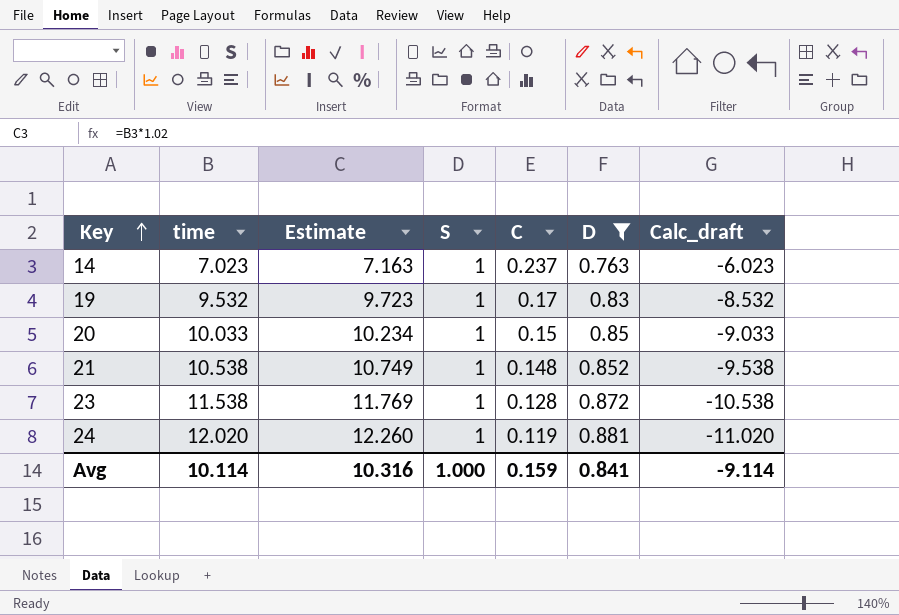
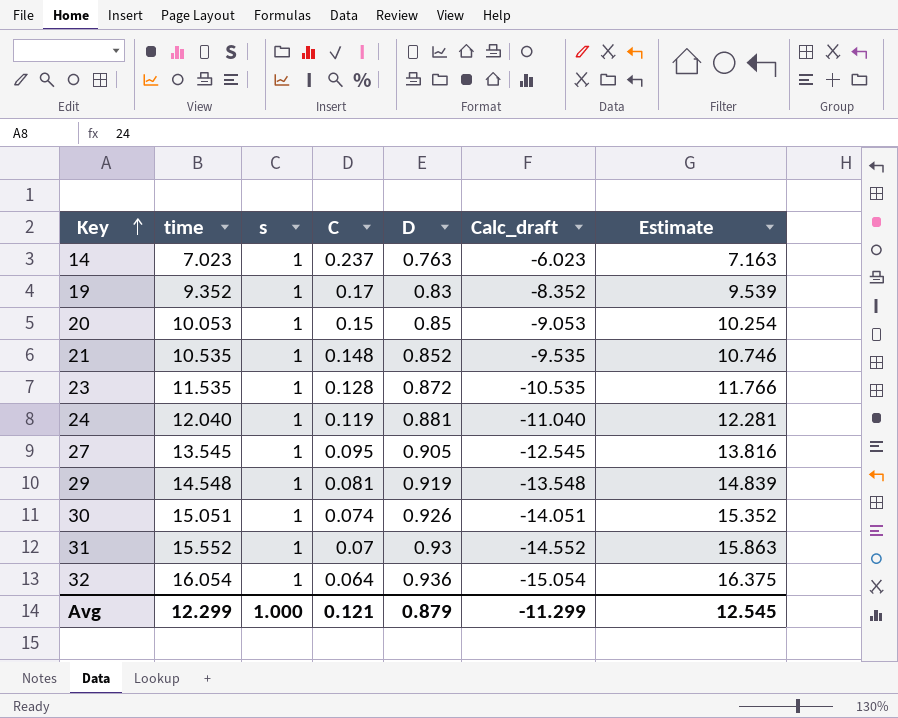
filter: D <= 0.881 -> none
column name: S -> s
column Estimate | position: 3 -> 7
19 | time: 9.532 -> 9.352
19 | Calc_draft: -8.532 -> -8.352
19 | Estimate: 9.723 -> 9.539
20 | time: 10.033 -> 10.053
20 | Calc_draft: -9.033 -> -9.053
20 | Estimate: 10.234 -> 10.254
21 | time: 10.538 -> 10.535
21 | Calc_draft: -9.538 -> -9.535
21 | Estimate: 10.749 -> 10.746
23 | time: 11.538 -> 11.535
23 | Calc_draft: -10.538 -> -10.535
23 | Estimate: 11.769 -> 11.766
24 | time: 12.020 -> 12.040
24 | Calc_draft: -11.020 -> -11.040
24 | Estimate: 12.260 -> 12.281
Avg | time: 10.114 -> 12.299
Avg | C: 0.159 -> 0.121
Avg | D: 0.841 -> 0.879
Avg | Calc_draft: -9.114 -> -11.299
Avg | Estimate: 10.316 -> 12.545

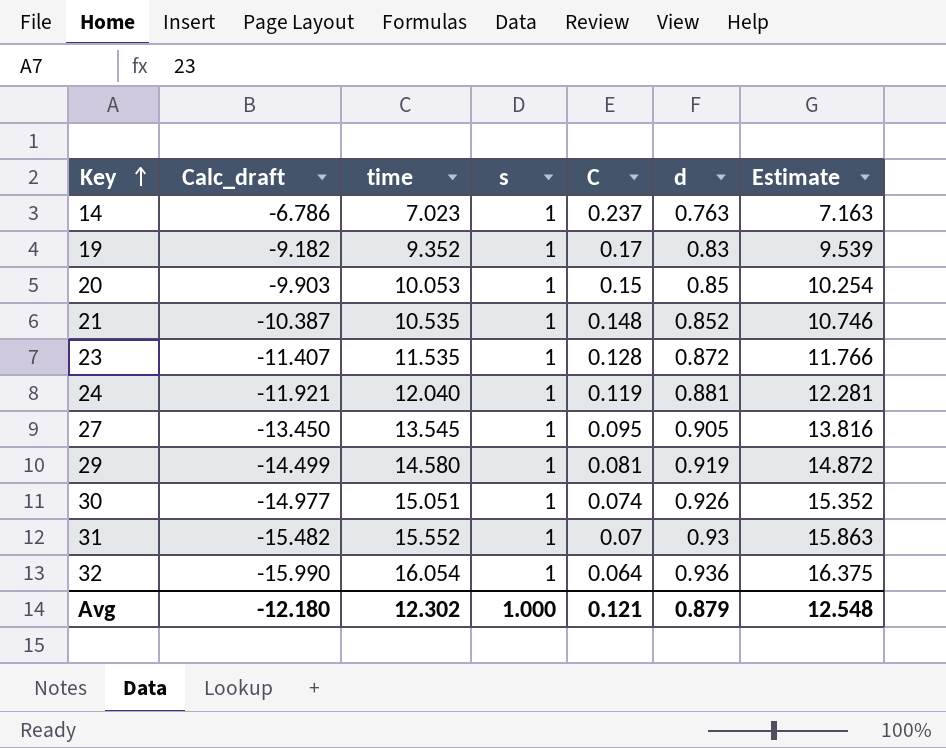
column Calc_draft | formula: [s] - [time] -> [C] - [time]
column Calc_draft | position: 6 -> 2
column name: D -> d
29 | time: 14.548 -> 14.580
29 | Estimate: 14.839 -> 14.872
Avg | Calc_draft: -11.299 -> -12.180
Avg | time: 12.299 -> 12.302
Avg | Estimate: 12.545 -> 12.548

